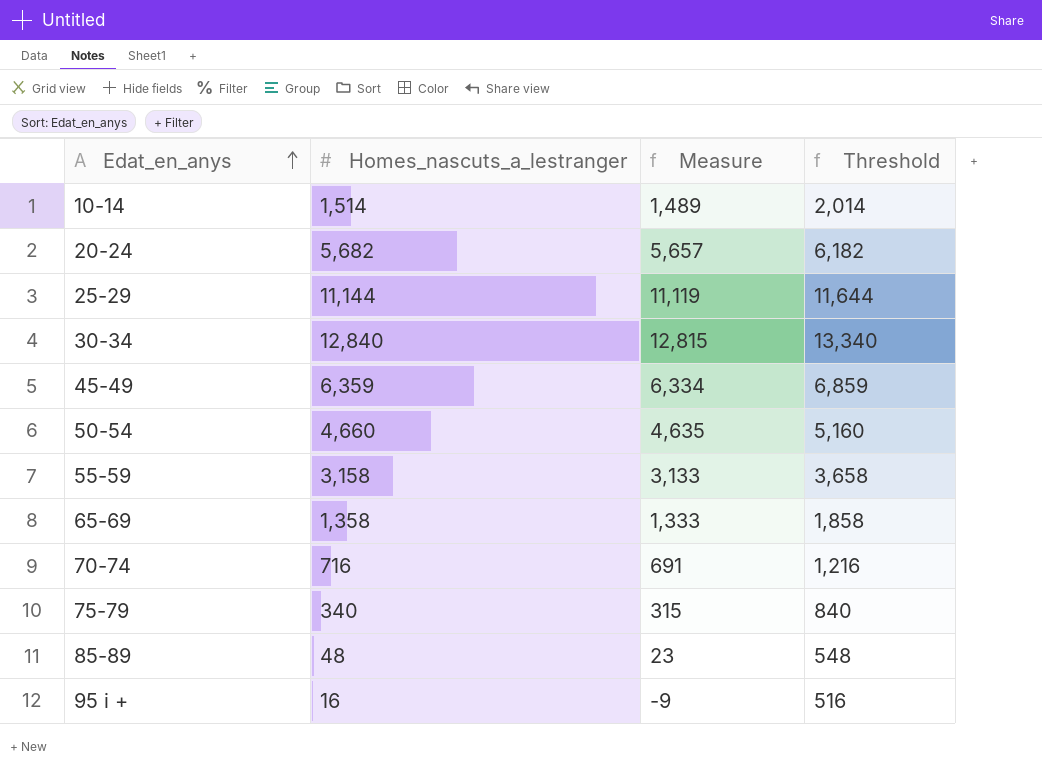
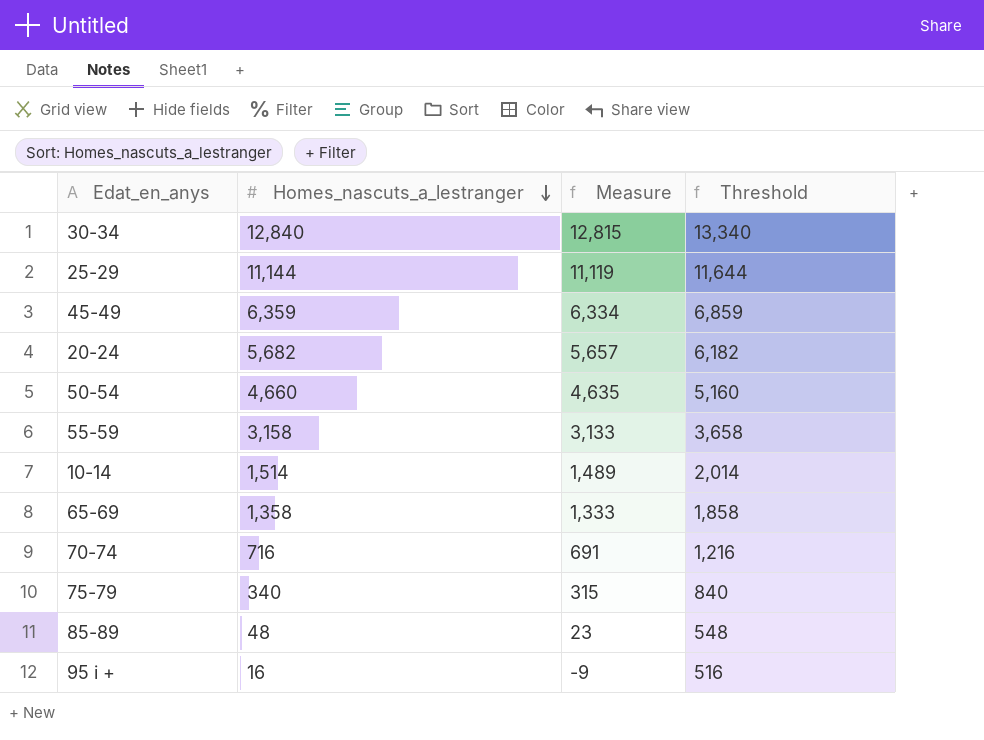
row order: Edat_en_anys ascending -> Homes_nascuts_a_lestranger descending

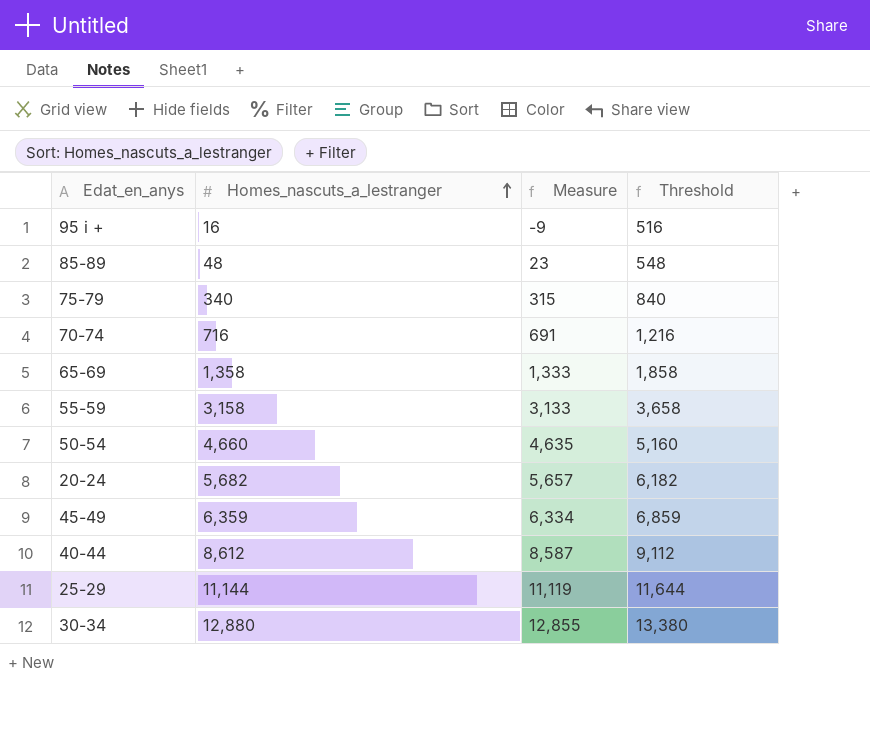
row order: Homes_nascuts_a_lestranger descending -> Homes_nascuts_a_lestranger ascending
row 10-14: 1,514 | 1,489 | 2,014 -> none
row 40-44: none -> 8,612 | 8,587 | 9,112
30-34 | Homes_nascuts_a_lestranger: 12,840 -> 12,880
30-34 | Measure: 12,815 -> 12,855
30-34 | Threshold: 13,340 -> 13,380

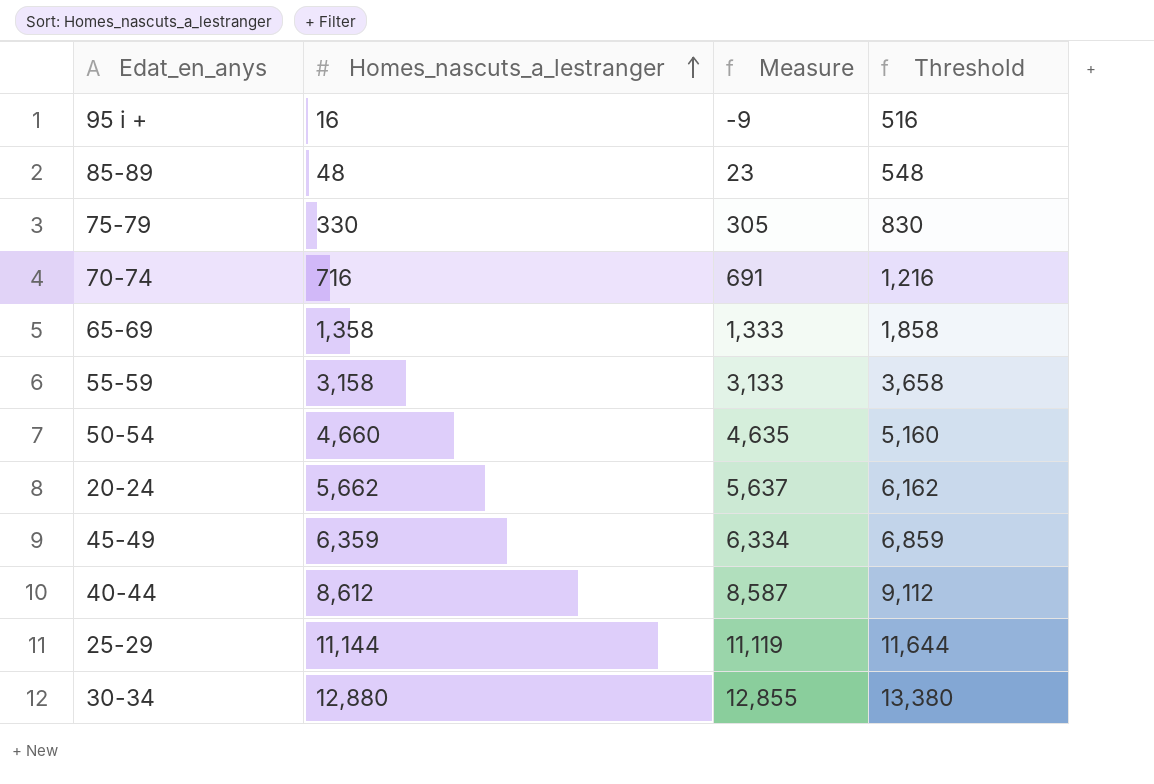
75-79 | Homes_nascuts_a_lestranger: 340 -> 330
75-79 | Measure: 315 -> 305
75-79 | Threshold: 840 -> 830
20-24 | Homes_nascuts_a_lestranger: 5,682 -> 5,662
20-24 | Measure: 5,657 -> 5,637
20-24 | Threshold: 6,182 -> 6,162

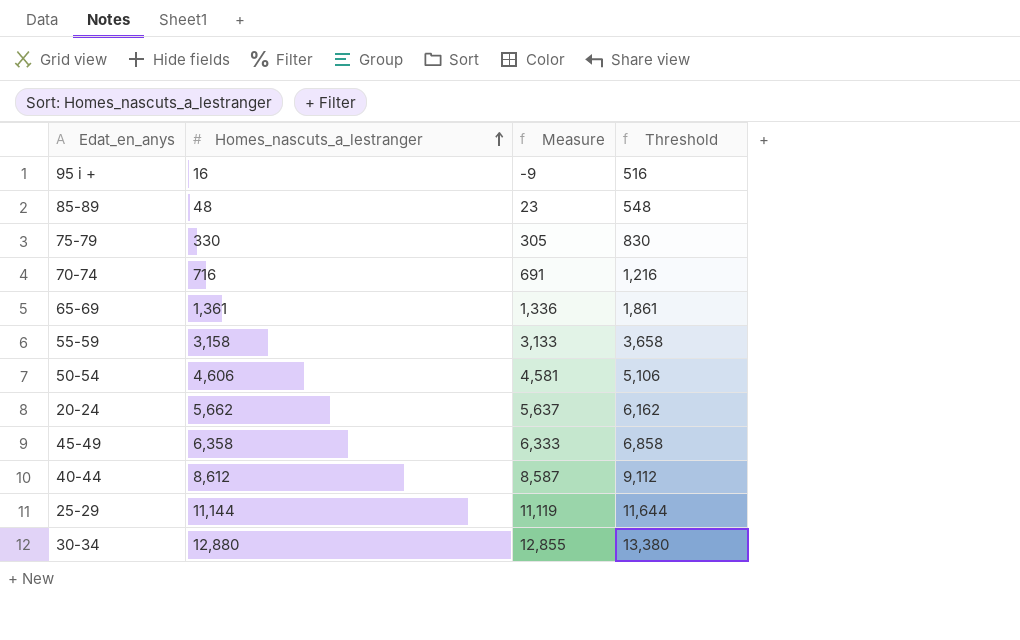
65-69 | Homes_nascuts_a_lestranger: 1,358 -> 1,361
65-69 | Measure: 1,333 -> 1,336
65-69 | Threshold: 1,858 -> 1,861
50-54 | Homes_nascuts_a_lestranger: 4,660 -> 4,606
50-54 | Measure: 4,635 -> 4,581
50-54 | Threshold: 5,160 -> 5,106
45-49 | Homes_nascuts_a_lestranger: 6,359 -> 6,358
45-49 | Measure: 6,334 -> 6,333
45-49 | Threshold: 6,859 -> 6,858

